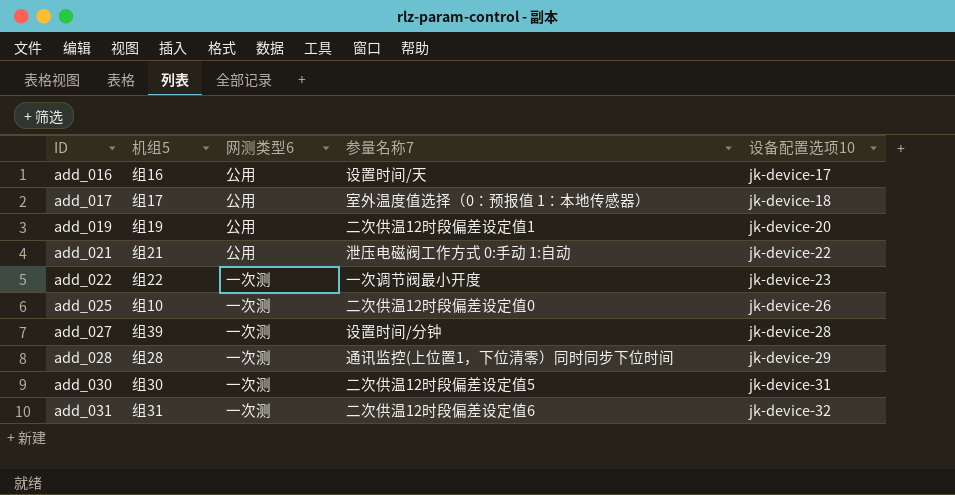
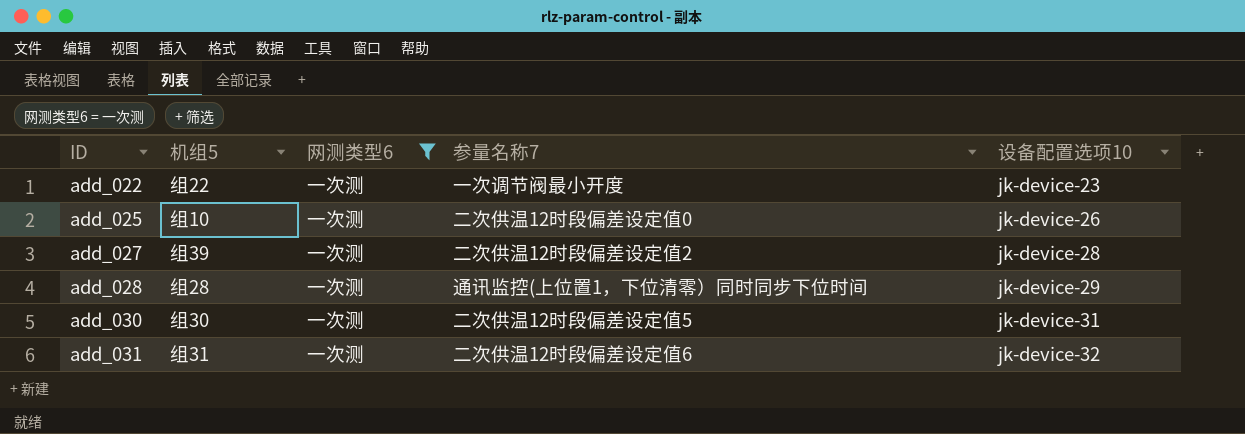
filter: none -> 网测类型6 = 一次测
add_027 | 参量名称7: 设置时间/分钟 -> 二次供温12时段偏差设定值2

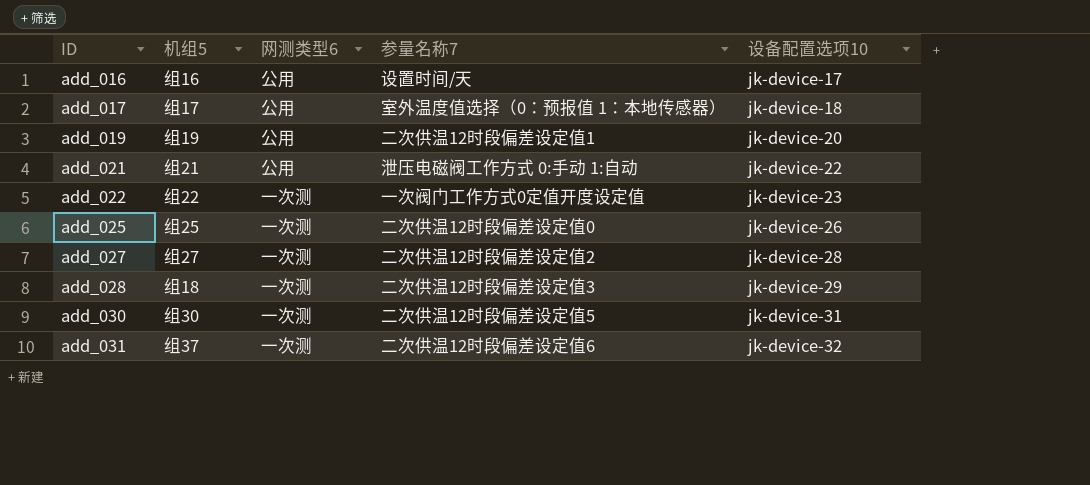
filter: 网测类型6 = 一次测 -> none
add_022 | 参量名称7: 一次调节阀最小开度 -> 一次阀门工作方式0定值开度设定值
add_025 | 机组5: 组10 -> 组25
add_027 | 机组5: 组39 -> 组27
add_028 | 机组5: 组28 -> 组18
add_028 | 参量名称7: 通讯监控(上位置1，下位清零）同时同步下位时间 -> 二次供温12时段偏差设定值3
add_031 | 机组5: 组31 -> 组37

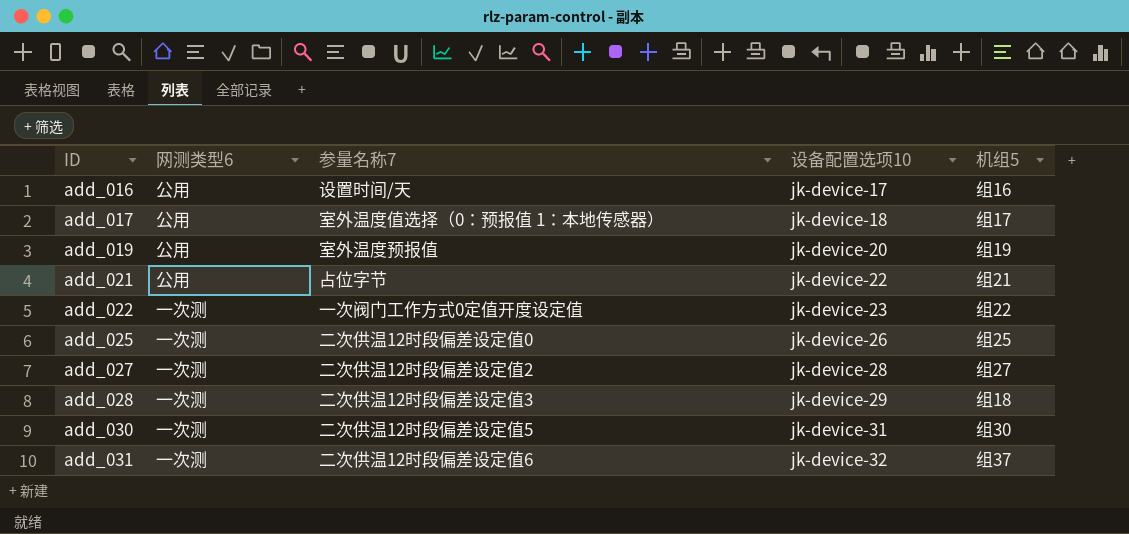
column 机组5 | position: 2 -> 5
add_019 | 参量名称7: 二次供温12时段偏差设定值1 -> 室外温度预报值
add_021 | 参量名称7: 泄压电磁阀工作方式 0:手动 1:自动 -> 占位字节

